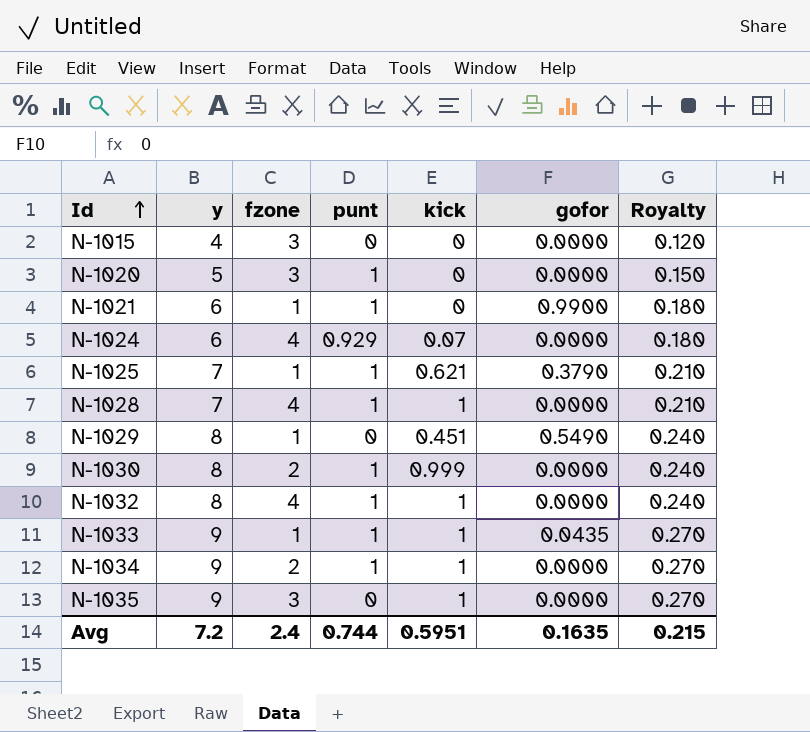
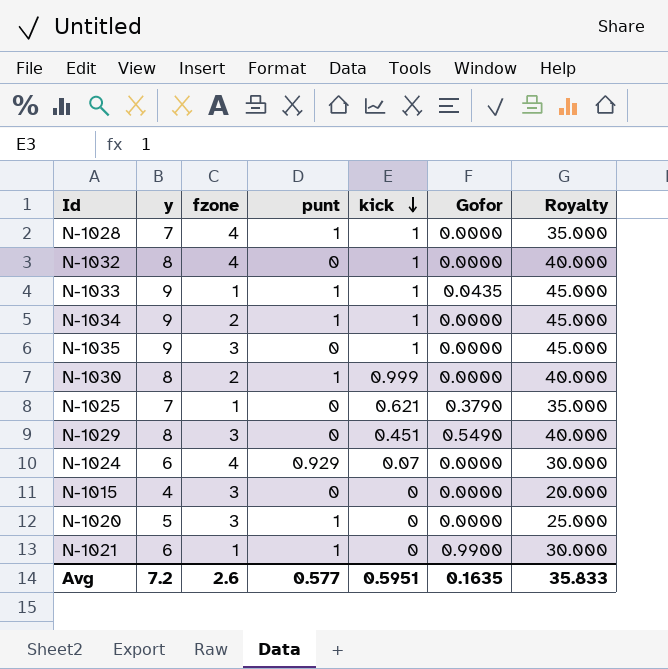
row order: Id ascending -> kick descending
column name: gofor -> Gofor
column Royalty | formula: [y] * 0.03 -> [y] * 5
N-1032 | punt: 1 -> 0
N-1025 | punt: 1 -> 0
N-1029 | fzone: 1 -> 3
Avg | fzone: 2.4 -> 2.6
Avg | punt: 0.744 -> 0.577
Avg | Royalty: 0.215 -> 35.833

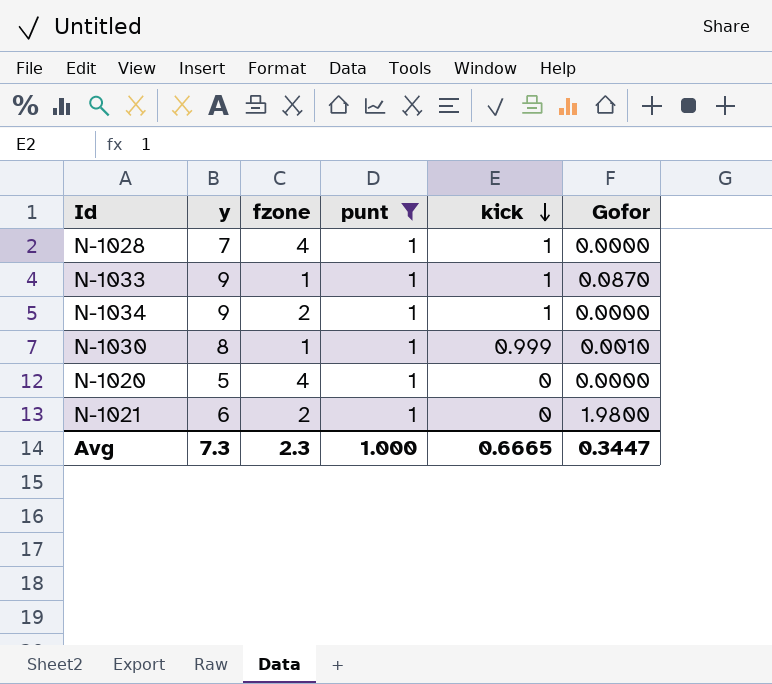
filter: none -> punt = 1
column Royalty | formula: [y] * 5 -> none
N-1033 | Gofor: 0.0435 -> 0.0870
N-1030 | fzone: 2 -> 1
N-1030 | Gofor: 0.0000 -> 0.0010
N-1020 | fzone: 3 -> 4
N-1021 | fzone: 1 -> 2
N-1021 | Gofor: 0.9900 -> 1.9800
Avg | y: 7.2 -> 7.3
Avg | fzone: 2.6 -> 2.3
Avg | punt: 0.577 -> 1.000
Avg | kick: 0.5951 -> 0.6665
Avg | Gofor: 0.1635 -> 0.3447

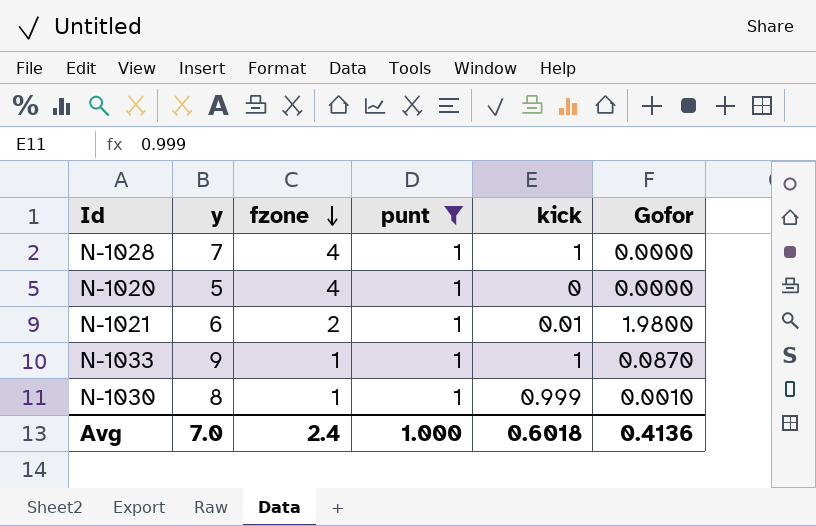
row order: kick descending -> fzone descending
row N-1034: 9 | 2 | 1 | 1 | 0.0000 -> none
N-1021 | kick: 0 -> 0.01
Avg | y: 7.3 -> 7.0
Avg | fzone: 2.3 -> 2.4
Avg | kick: 0.6665 -> 0.6018
Avg | Gofor: 0.3447 -> 0.4136

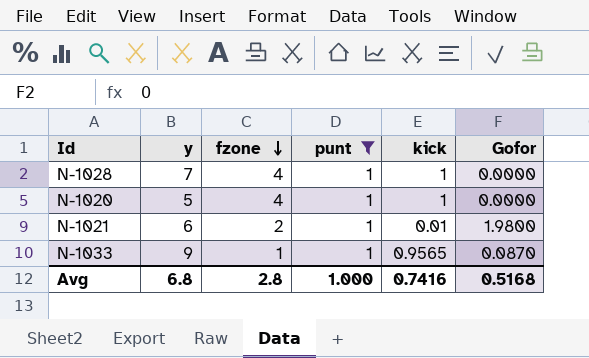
row N-1030: 8 | 1 | 1 | 0.999 | 0.0010 -> none
N-1020 | kick: 0 -> 1
N-1033 | kick: 1 -> 0.9565
Avg | y: 7.0 -> 6.8
Avg | fzone: 2.4 -> 2.8
Avg | kick: 0.6018 -> 0.7416
Avg | Gofor: 0.4136 -> 0.5168

